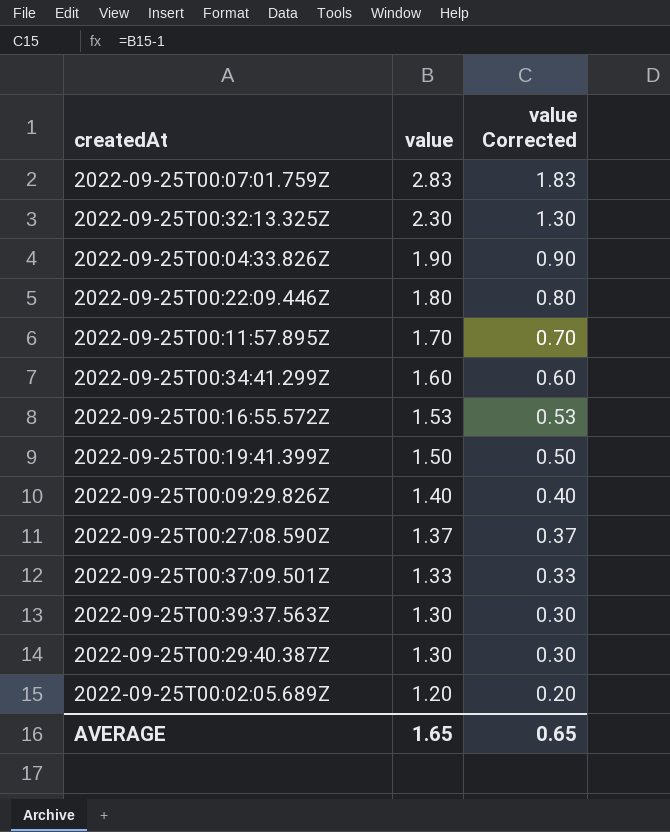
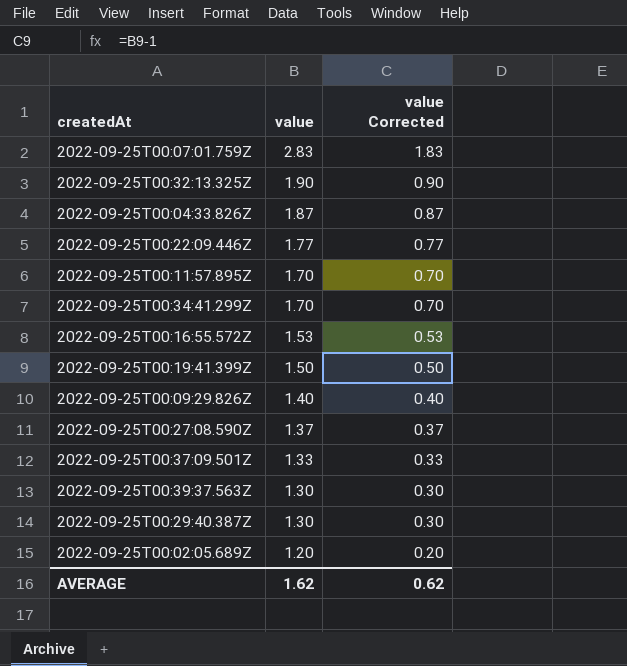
2022-09-25T00:32:13.325Z | value: 2.30 -> 1.90
2022-09-25T00:32:13.325Z | value Corrected: 1.30 -> 0.90
2022-09-25T00:04:33.826Z | value: 1.90 -> 1.87
2022-09-25T00:04:33.826Z | value Corrected: 0.90 -> 0.87
2022-09-25T00:22:09.446Z | value: 1.80 -> 1.77
2022-09-25T00:22:09.446Z | value Corrected: 0.80 -> 0.77
2022-09-25T00:34:41.299Z | value: 1.60 -> 1.70
2022-09-25T00:34:41.299Z | value Corrected: 0.60 -> 0.70
AVERAGE | value: 1.65 -> 1.62
AVERAGE | value Corrected: 0.65 -> 0.62

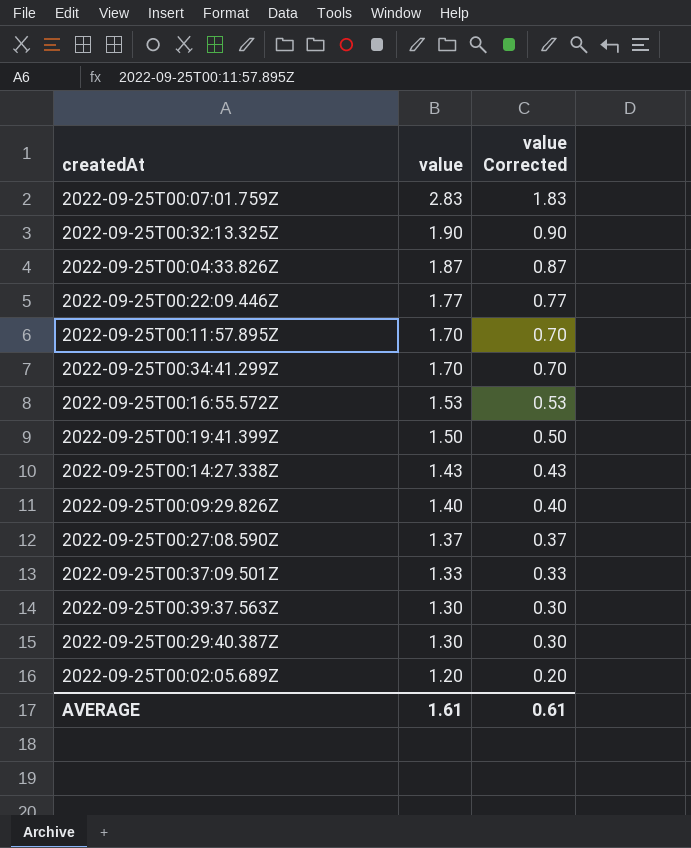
row 2022-09-25T00:14:27.338Z: none -> 1.43 | 0.43
AVERAGE | value: 1.62 -> 1.61
AVERAGE | value Corrected: 0.62 -> 0.61

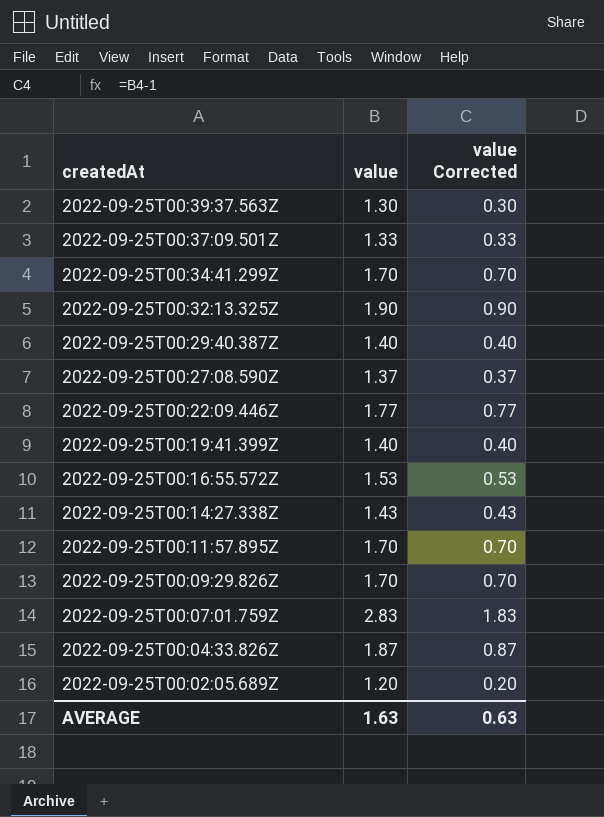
row order: value descending -> createdAt descending
2022-09-25T00:29:40.387Z | value: 1.30 -> 1.40
2022-09-25T00:29:40.387Z | value Corrected: 0.30 -> 0.40
2022-09-25T00:19:41.399Z | value: 1.50 -> 1.40
2022-09-25T00:19:41.399Z | value Corrected: 0.50 -> 0.40
2022-09-25T00:09:29.826Z | value: 1.40 -> 1.70
2022-09-25T00:09:29.826Z | value Corrected: 0.40 -> 0.70
AVERAGE | value: 1.61 -> 1.63
AVERAGE | value Corrected: 0.61 -> 0.63

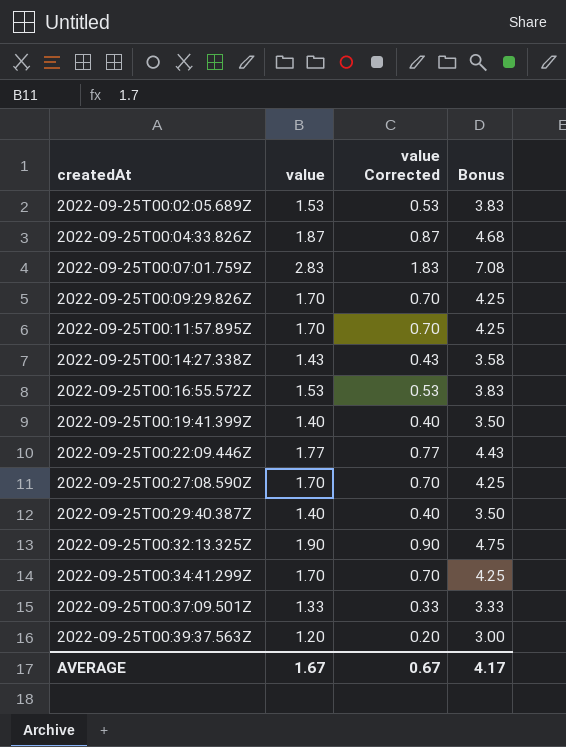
row order: createdAt descending -> createdAt ascending
column Bonus | formula: none -> [value] * 2.5
2022-09-25T00:02:05.689Z | value: 1.20 -> 1.53
2022-09-25T00:02:05.689Z | value Corrected: 0.20 -> 0.53
2022-09-25T00:27:08.590Z | value: 1.37 -> 1.70
2022-09-25T00:27:08.590Z | value Corrected: 0.37 -> 0.70
2022-09-25T00:39:37.563Z | value: 1.30 -> 1.20
2022-09-25T00:39:37.563Z | value Corrected: 0.30 -> 0.20
AVERAGE | value: 1.63 -> 1.67
AVERAGE | value Corrected: 0.63 -> 0.67

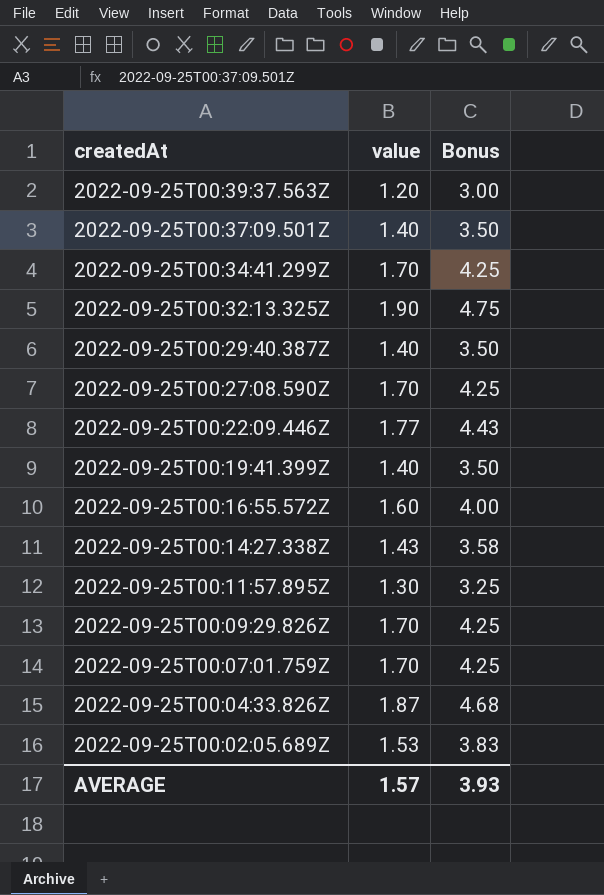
row order: createdAt ascending -> createdAt descending
column value Corrected | formula: [value] - 1 -> none
2022-09-25T00:37:09.501Z | value: 1.33 -> 1.40
2022-09-25T00:37:09.501Z | Bonus: 3.33 -> 3.50
2022-09-25T00:16:55.572Z | value: 1.53 -> 1.60
2022-09-25T00:16:55.572Z | Bonus: 3.83 -> 4.00
2022-09-25T00:11:57.895Z | value: 1.70 -> 1.30
2022-09-25T00:11:57.895Z | Bonus: 4.25 -> 3.25
2022-09-25T00:07:01.759Z | value: 2.83 -> 1.70
2022-09-25T00:07:01.759Z | Bonus: 7.08 -> 4.25
AVERAGE | value: 1.67 -> 1.57
AVERAGE | Bonus: 4.17 -> 3.93

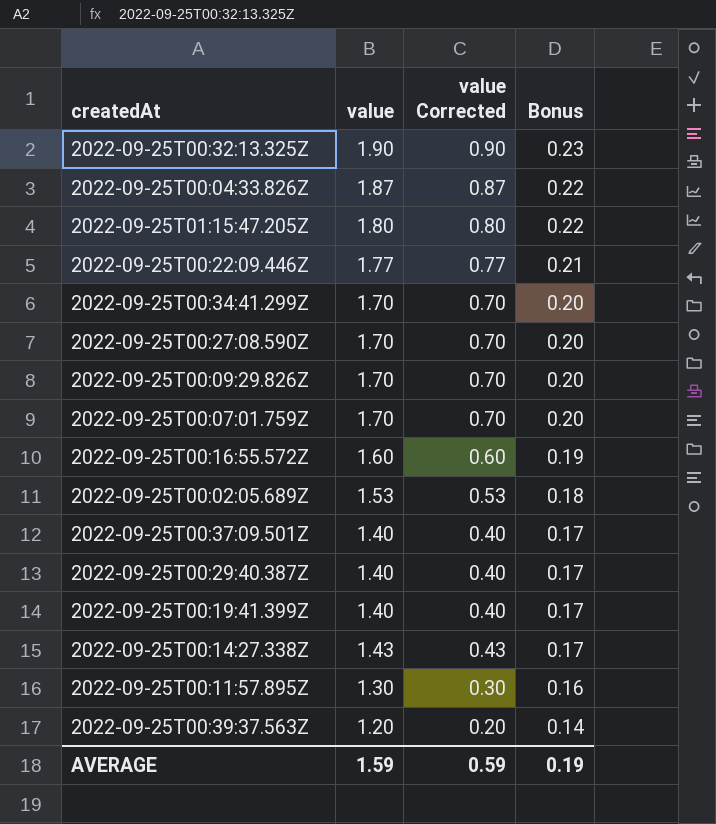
row order: createdAt descending -> Bonus descending
column value Corrected | formula: none -> [value] - 1
column Bonus | formula: [value] * 2.5 -> [value] * 0.12
row 2022-09-25T01:15:47.205Z: none -> 1.80 | 0.80 | 0.22
AVERAGE | value: 1.57 -> 1.59
AVERAGE | Bonus: 3.93 -> 0.19

